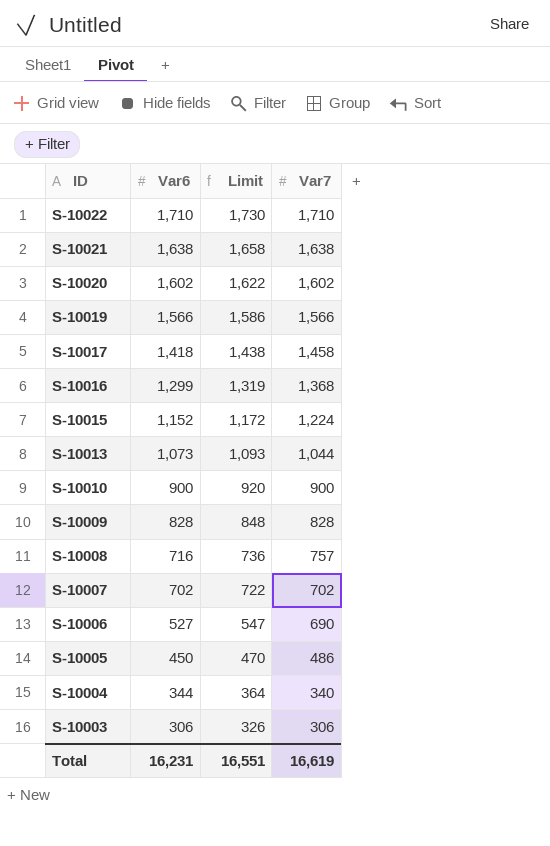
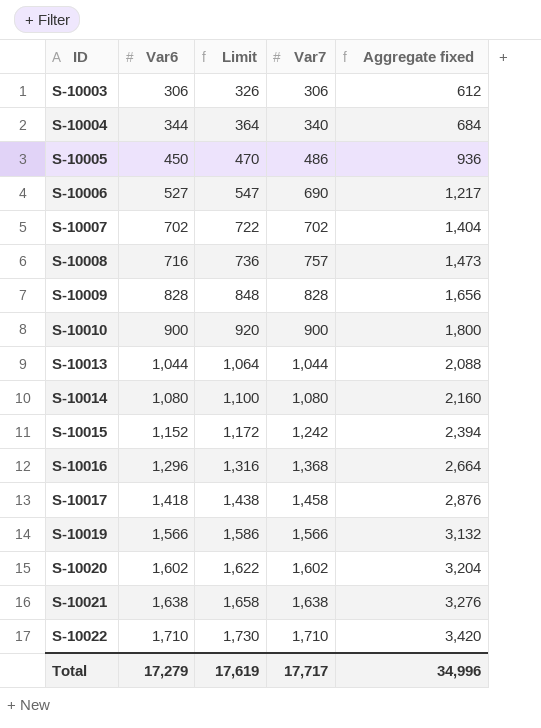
row order: ID descending -> ID ascending
column Aggregate fixed | formula: none -> [Var6] + [Var7]
S-10013 | Var6: 1,073 -> 1,044
S-10013 | Limit: 1,093 -> 1,064
row S-10014: none -> 1,080 | 1,100 | 1,080 | 2,160
S-10015 | Var7: 1,224 -> 1,242
S-10016 | Var6: 1,299 -> 1,296
S-10016 | Limit: 1,319 -> 1,316
Total | Var6: 16,231 -> 17,279
Total | Limit: 16,551 -> 17,619
Total | Var7: 16,619 -> 17,717

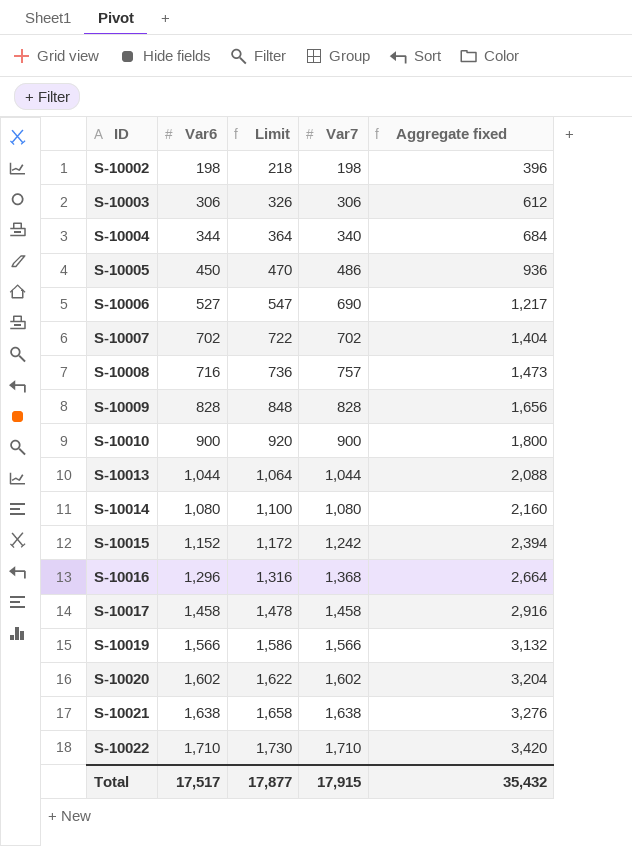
row S-10002: none -> 198 | 218 | 198 | 396
S-10017 | Var6: 1,418 -> 1,458
S-10017 | Limit: 1,438 -> 1,478
S-10017 | Aggregate fixed: 2,876 -> 2,916
Total | Var6: 17,279 -> 17,517
Total | Limit: 17,619 -> 17,877
Total | Var7: 17,717 -> 17,915
Total | Aggregate fixed: 34,996 -> 35,432

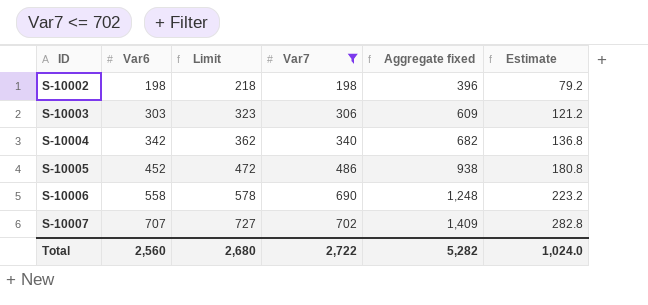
filter: none -> Var7 <= 702
column Estimate | formula: none -> [Var6] * 0.4
S-10003 | Var6: 306 -> 303
S-10003 | Limit: 326 -> 323
S-10003 | Aggregate fixed: 612 -> 609
S-10004 | Var6: 344 -> 342
S-10004 | Limit: 364 -> 362
S-10004 | Aggregate fixed: 684 -> 682
S-10005 | Var6: 450 -> 452
S-10005 | Limit: 470 -> 472
S-10005 | Aggregate fixed: 936 -> 938
S-10006 | Var6: 527 -> 558
S-10006 | Limit: 547 -> 578
S-10006 | Aggregate fixed: 1,217 -> 1,248
S-10007 | Var6: 702 -> 707
S-10007 | Limit: 722 -> 727
S-10007 | Aggregate fixed: 1,404 -> 1,409
Total | Var6: 17,517 -> 2,560
Total | Limit: 17,877 -> 2,680
Total | Var7: 17,915 -> 2,722
Total | Aggregate fixed: 35,432 -> 5,282

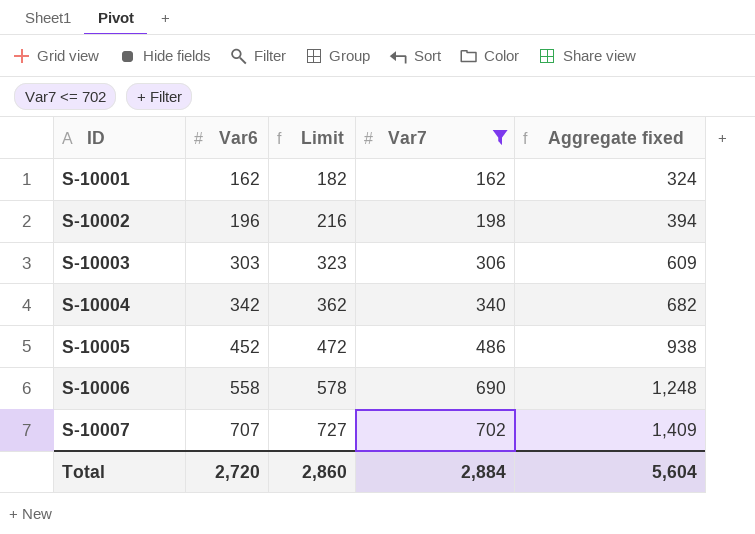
column Estimate | formula: [Var6] * 0.4 -> none
row S-10001: none -> 162 | 182 | 162 | 324
S-10002 | Var6: 198 -> 196
S-10002 | Limit: 218 -> 216
S-10002 | Aggregate fixed: 396 -> 394
Total | Var6: 2,560 -> 2,720
Total | Limit: 2,680 -> 2,860
Total | Var7: 2,722 -> 2,884
Total | Aggregate fixed: 5,282 -> 5,604

